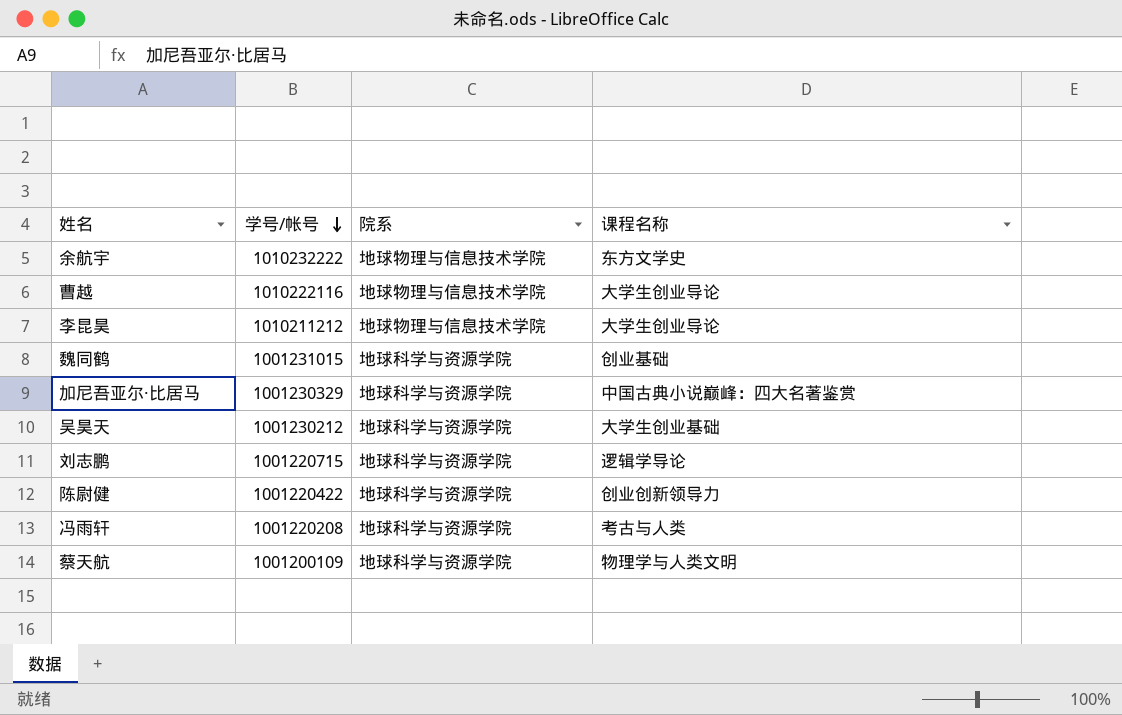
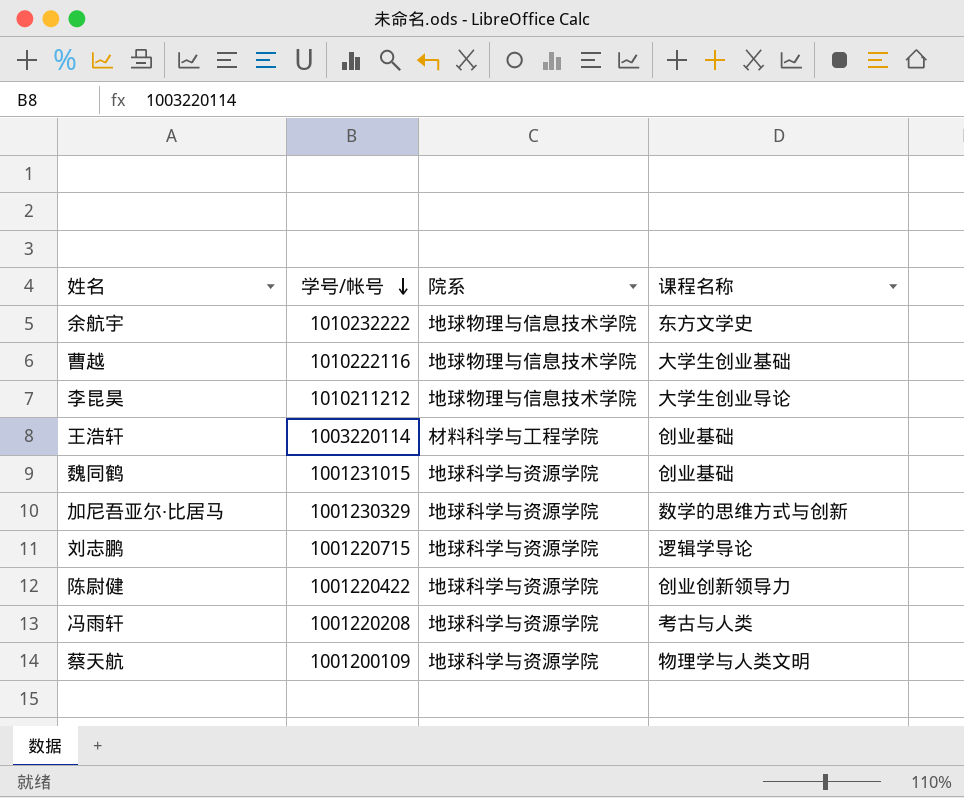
row 吴昊天: 1001230212 | 地球科学与资源学院 | 大学生创业基础 -> none
曹越 | 课程名称: 大学生创业导论 -> 大学生创业基础
row 王浩轩: none -> 1003220114 | 材料科学与工程学院 | 创业基础
加尼吾亚尔·比居马 | 课程名称: 中国古典小说巅峰：四大名著鉴赏 -> 数学的思维方式与创新

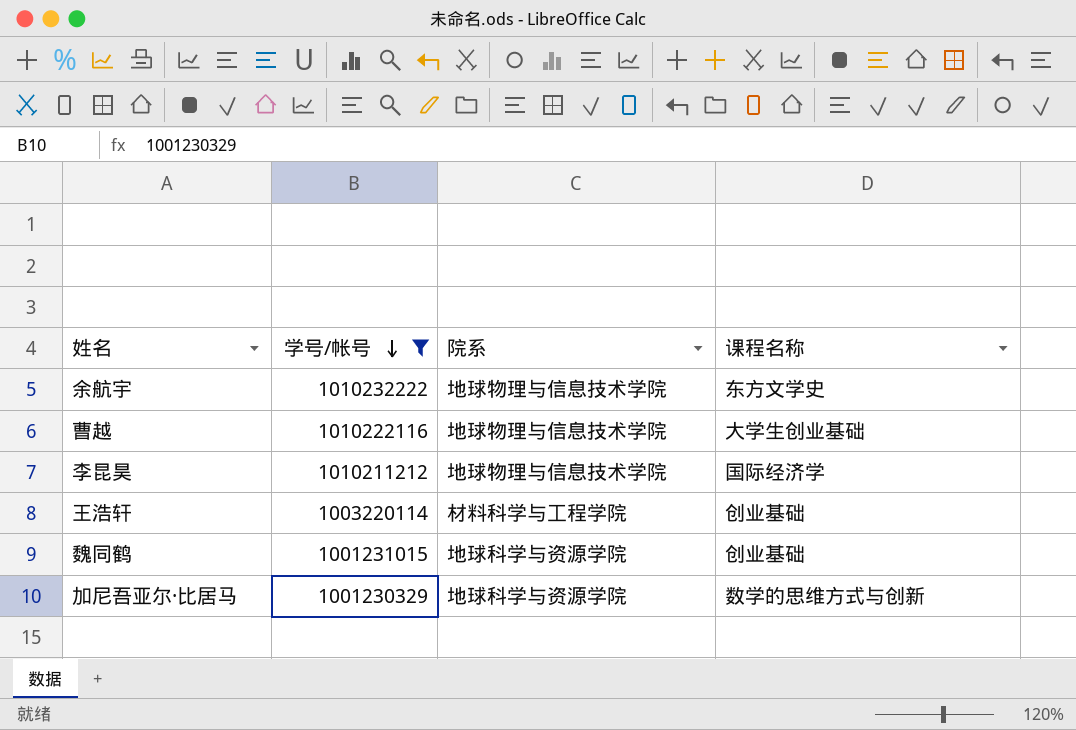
filter: none -> 学号/帐号 >= 1001230329
李昆昊 | 课程名称: 大学生创业导论 -> 国际经济学

